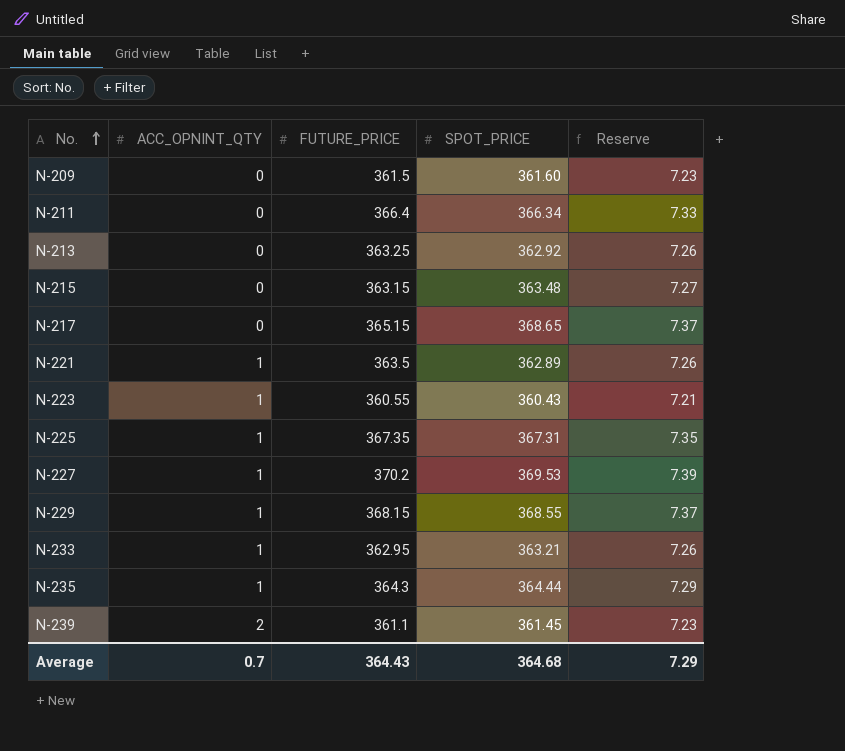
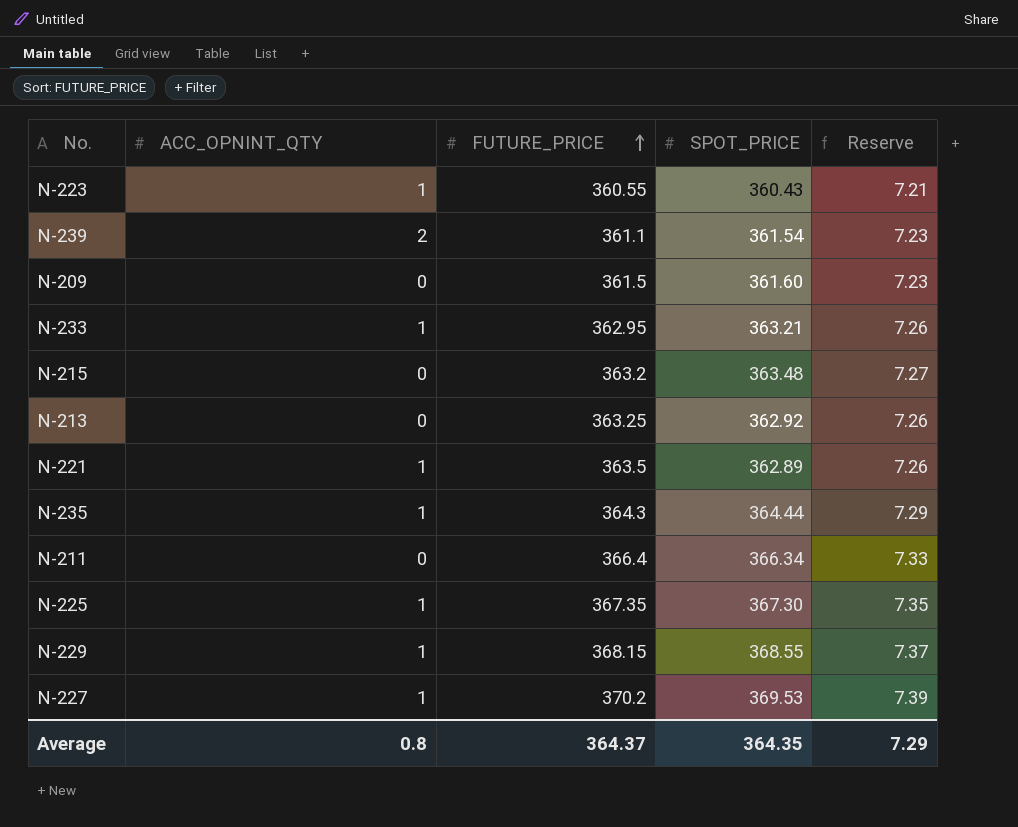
row order: No. ascending -> FUTURE_PRICE ascending
row N-217: 0 | 365.15 | 368.65 | 7.37 -> none
N-239 | SPOT_PRICE: 361.45 -> 361.54
N-215 | FUTURE_PRICE: 363.15 -> 363.2
N-225 | SPOT_PRICE: 367.31 -> 367.30
Average | ACC_OPNINT_QTY: 0.7 -> 0.8
Average | FUTURE_PRICE: 364.43 -> 364.37
Average | SPOT_PRICE: 364.68 -> 364.35

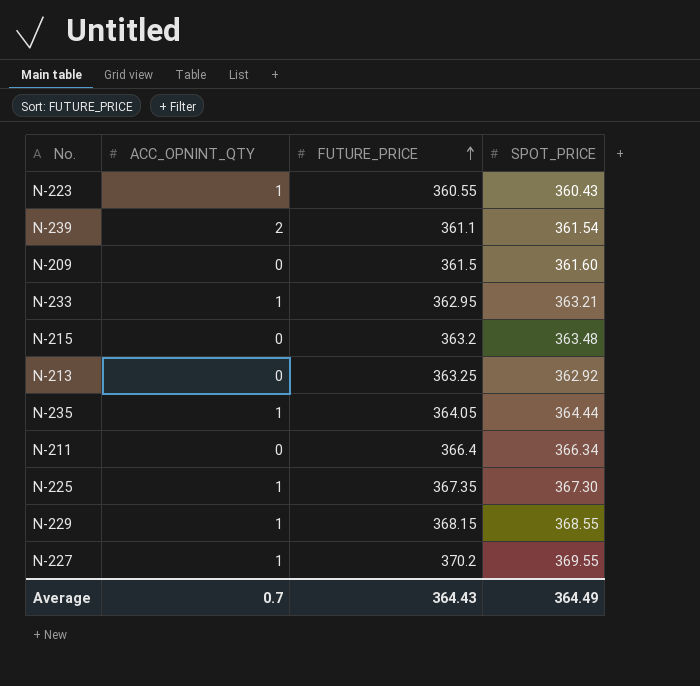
column Reserve | formula: [SPOT_PRICE] * 0.02 -> none
row N-221: 1 | 363.5 | 362.89 | 7.26 -> none
N-235 | FUTURE_PRICE: 364.3 -> 364.05
N-227 | SPOT_PRICE: 369.53 -> 369.55
Average | ACC_OPNINT_QTY: 0.8 -> 0.7
Average | FUTURE_PRICE: 364.37 -> 364.43
Average | SPOT_PRICE: 364.35 -> 364.49

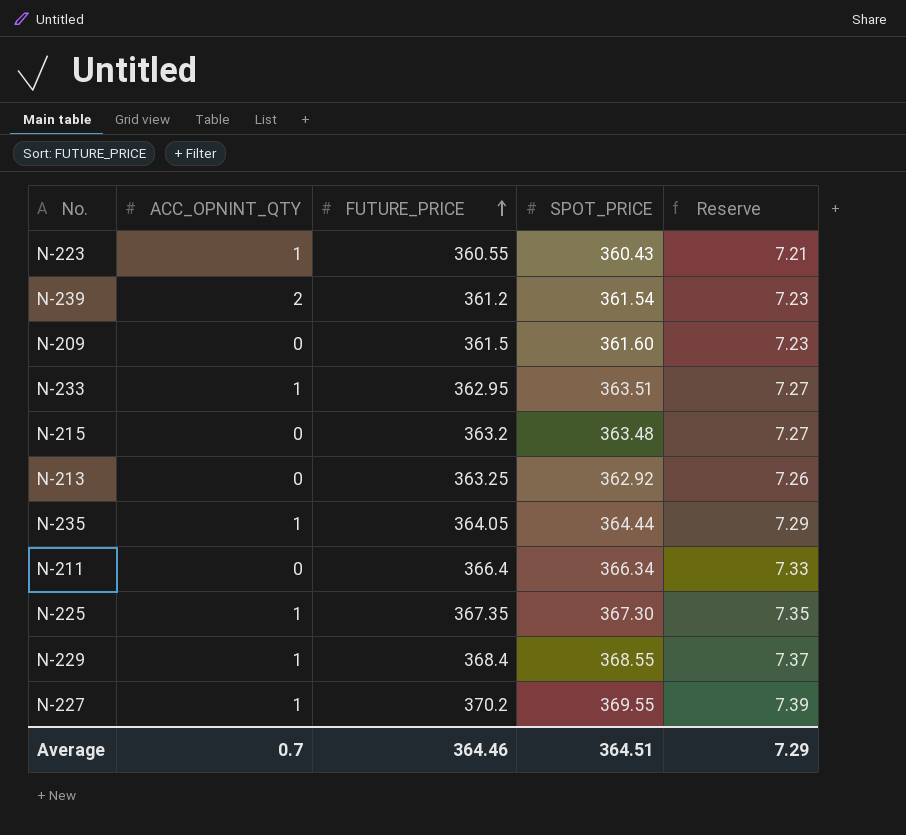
column Reserve | formula: none -> [SPOT_PRICE] * 0.02
N-239 | FUTURE_PRICE: 361.1 -> 361.2
N-233 | SPOT_PRICE: 363.21 -> 363.51
N-229 | FUTURE_PRICE: 368.15 -> 368.4
Average | FUTURE_PRICE: 364.43 -> 364.46
Average | SPOT_PRICE: 364.49 -> 364.51

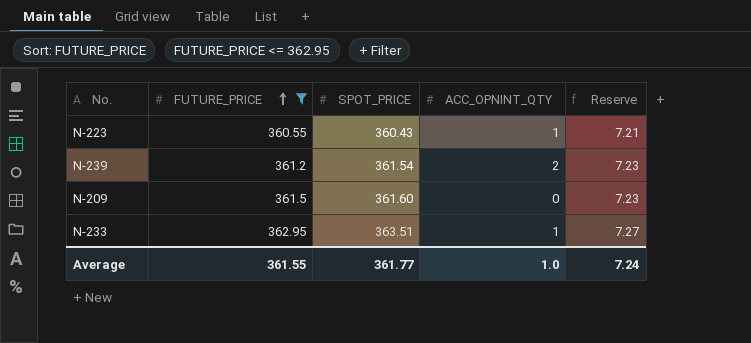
filter: none -> FUTURE_PRICE <= 362.95
column ACC_OPNINT_QTY | position: 2 -> 4
Average | FUTURE_PRICE: 364.46 -> 361.55
Average | SPOT_PRICE: 364.51 -> 361.77
Average | ACC_OPNINT_QTY: 0.7 -> 1.0
Average | Reserve: 7.29 -> 7.24

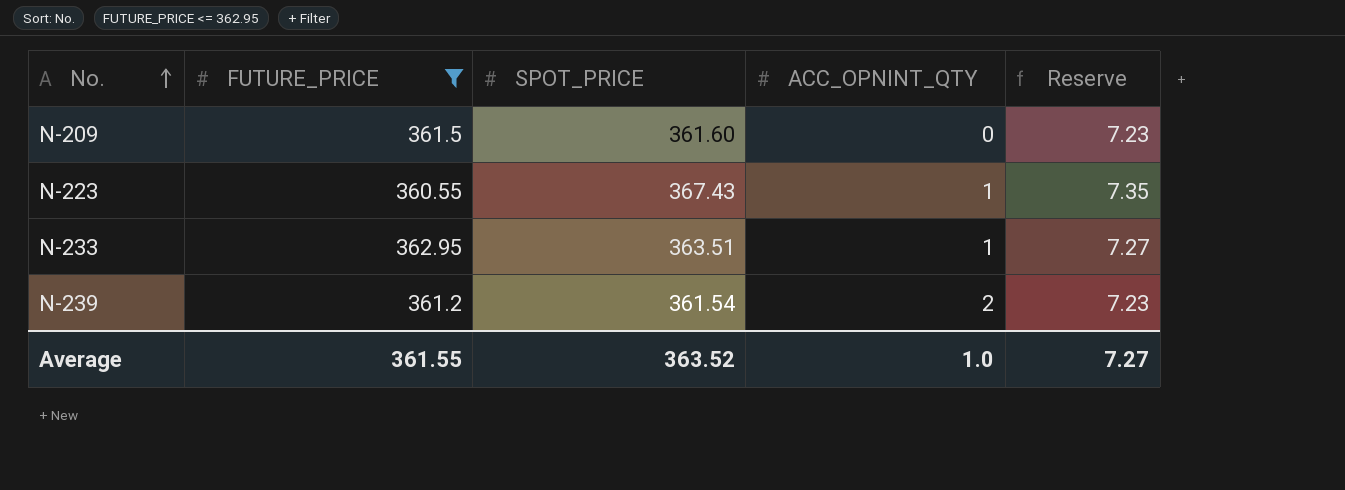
row order: FUTURE_PRICE ascending -> No. ascending
N-223 | SPOT_PRICE: 360.43 -> 367.43
N-223 | Reserve: 7.21 -> 7.35
Average | SPOT_PRICE: 361.77 -> 363.52
Average | Reserve: 7.24 -> 7.27

